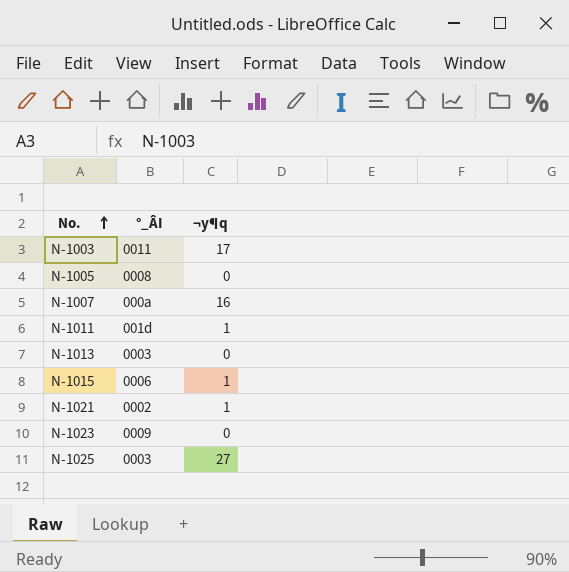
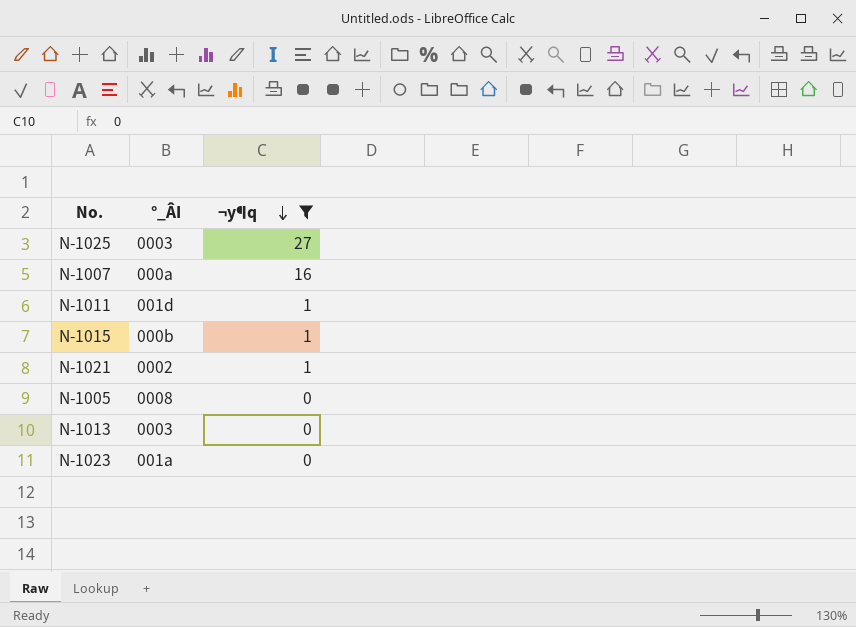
filter: none -> ¬y¶q != 17
row order: No. ascending -> ¬y¶q descending
N-1015 | °_ÂI: 0006 -> 000b
N-1023 | °_ÂI: 0009 -> 001a

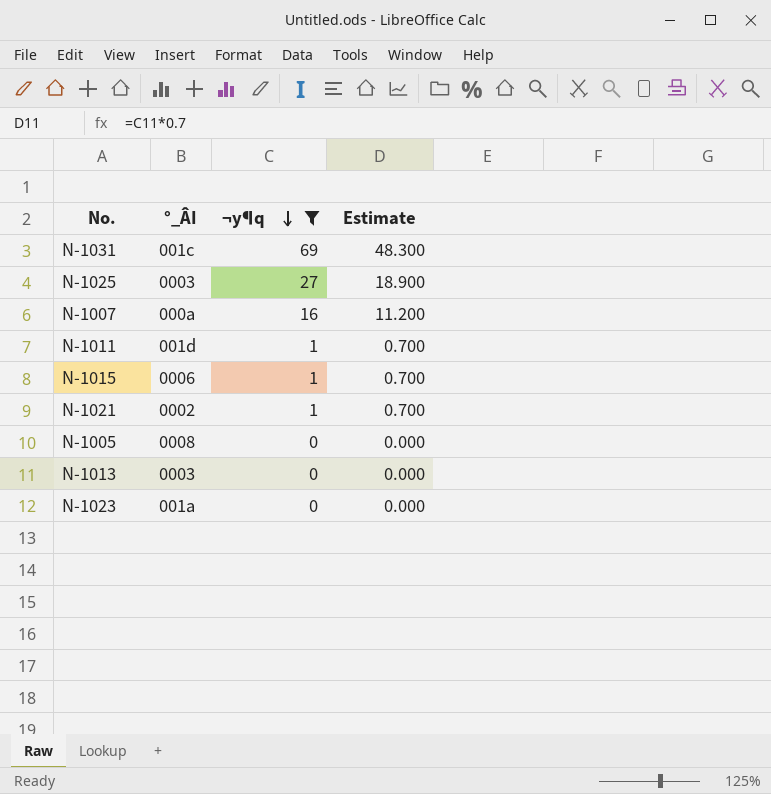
column Estimate | formula: none -> [¬y¶q] * 0.7
row N-1031: none -> 001c | 69 | 48.300
N-1015 | °_ÂI: 000b -> 0006

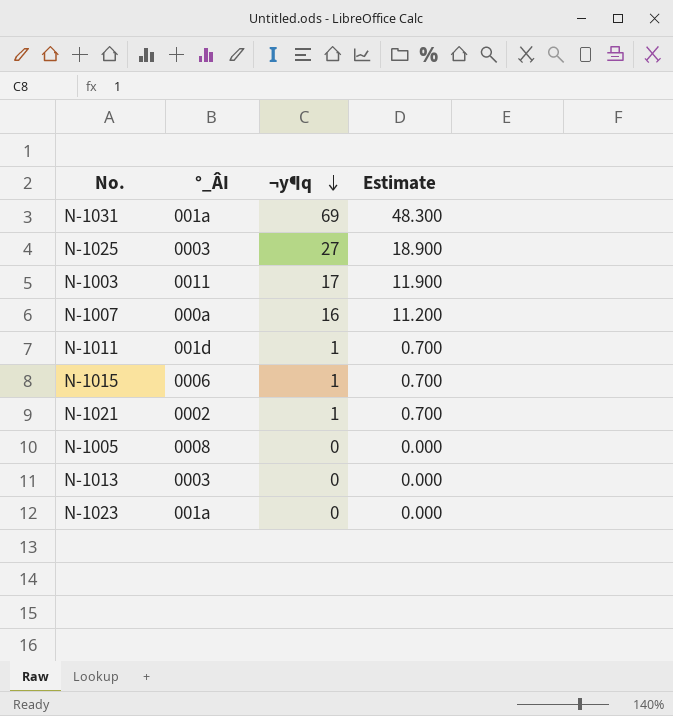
filter: ¬y¶q != 17 -> none
N-1031 | °_ÂI: 001c -> 001a

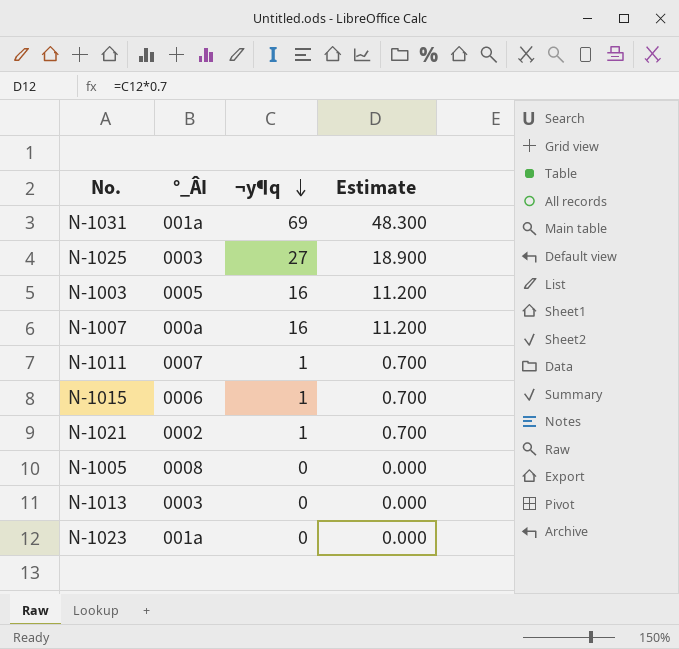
N-1003 | °_ÂI: 0011 -> 0005
N-1003 | ¬y¶q: 17 -> 16
N-1003 | Estimate: 11.900 -> 11.200
N-1011 | °_ÂI: 001d -> 0007

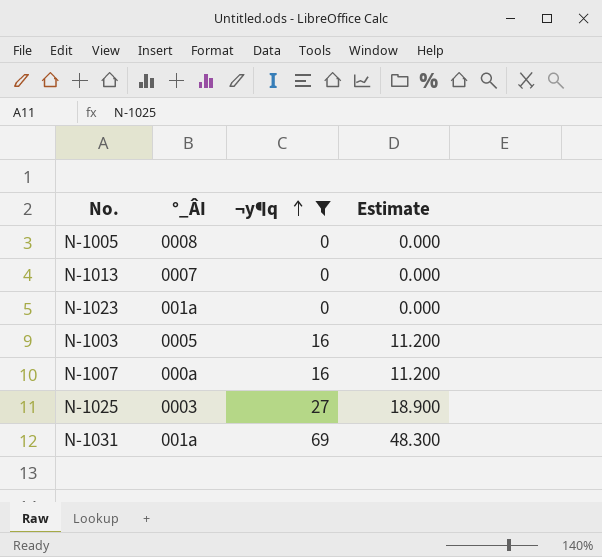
filter: none -> ¬y¶q != 1
row order: ¬y¶q descending -> ¬y¶q ascending
N-1013 | °_ÂI: 0003 -> 0007

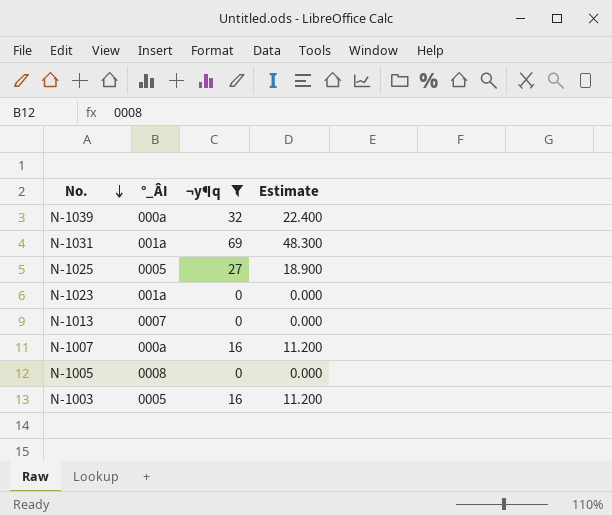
row order: ¬y¶q ascending -> No. descending
row N-1039: none -> 000a | 32 | 22.400
N-1025 | °_ÂI: 0003 -> 0005

